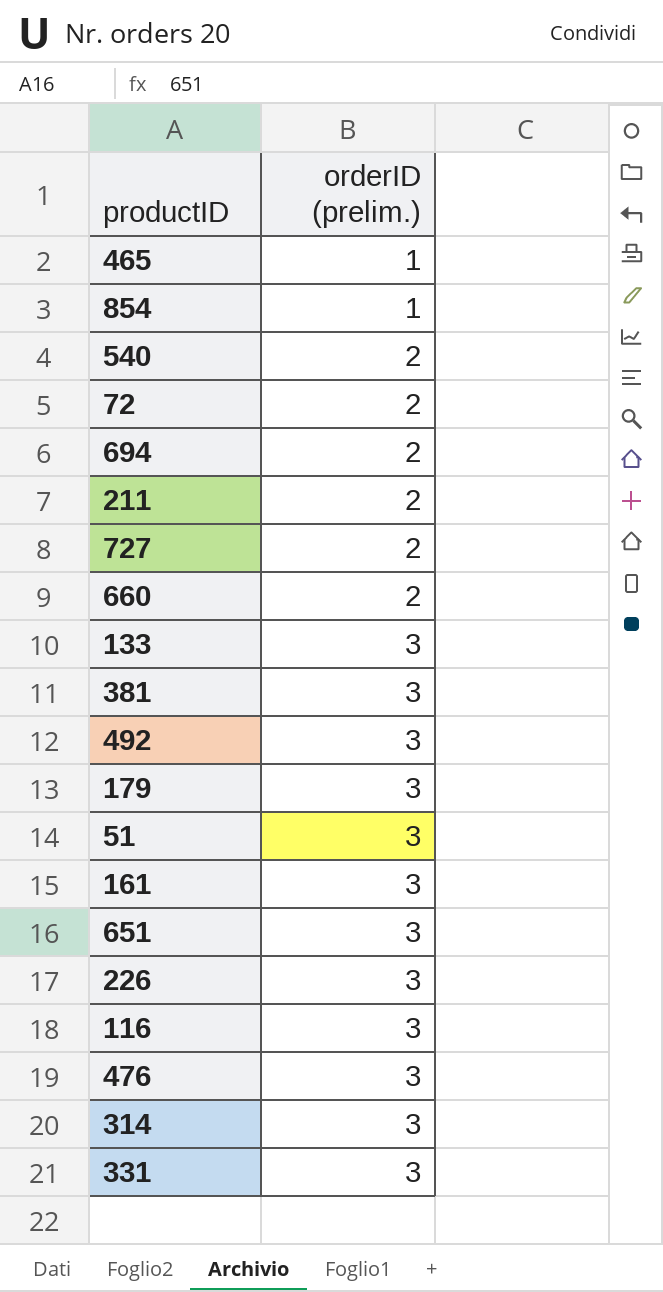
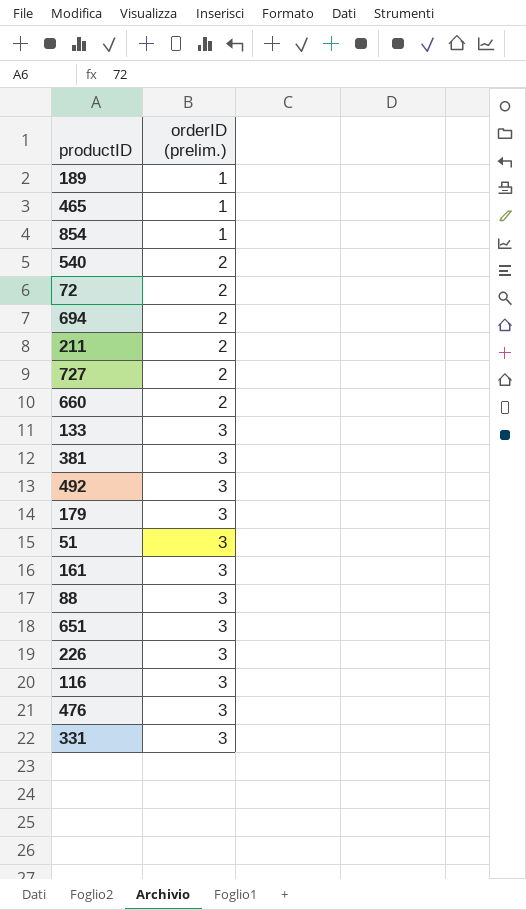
row 314: 3 -> none
row 189: none -> 1
row 88: none -> 3

